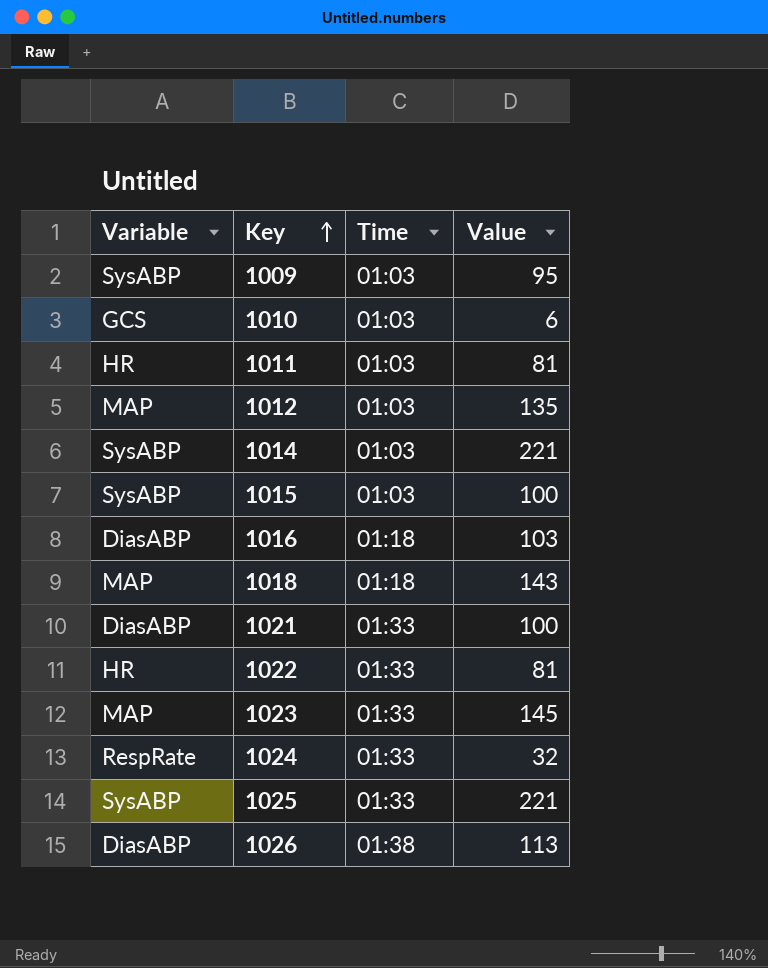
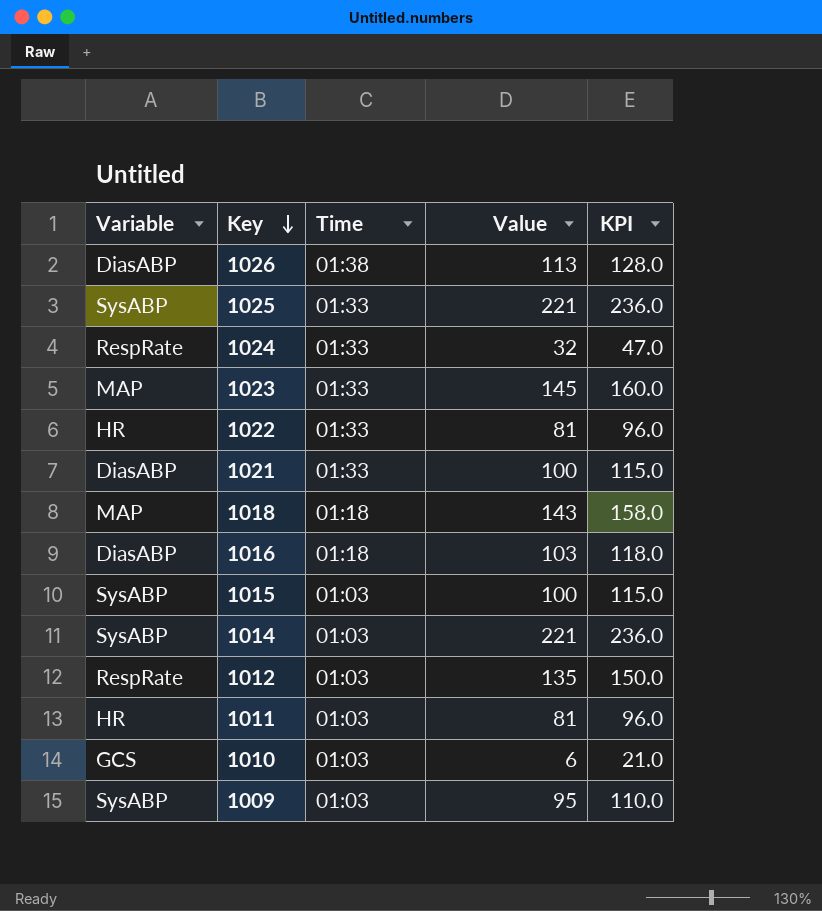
row order: Key ascending -> Key descending
column KPI | formula: none -> [Value] + 15
1012 | Variable: MAP -> RespRate

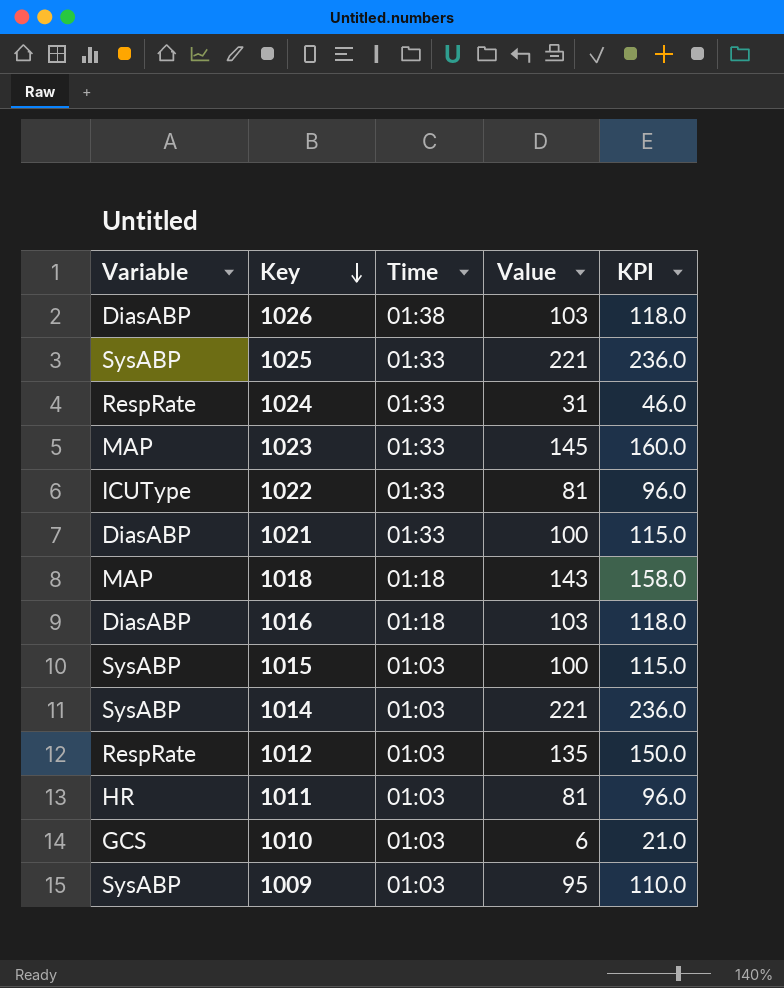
1026 | Value: 113 -> 103
1026 | KPI: 128.0 -> 118.0
1024 | Value: 32 -> 31
1024 | KPI: 47.0 -> 46.0
1022 | Variable: HR -> ICUType

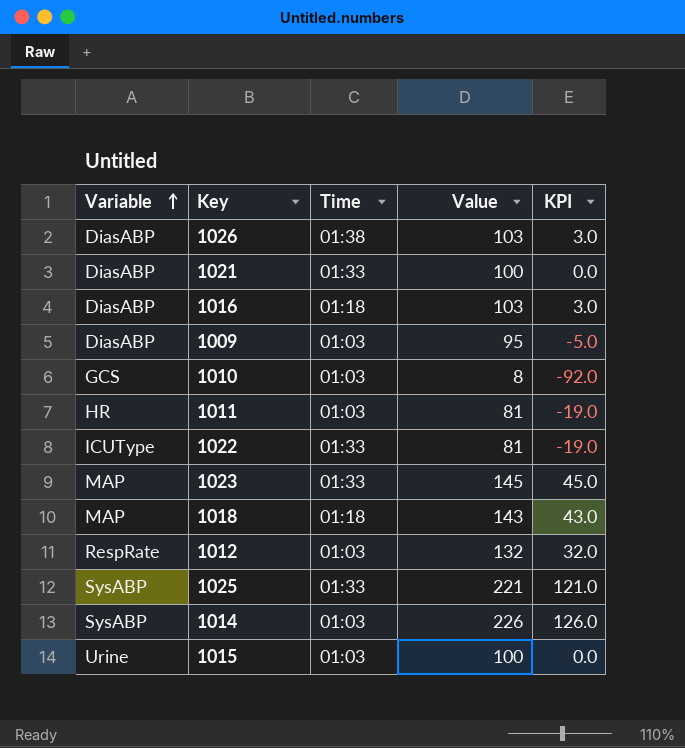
row order: Key descending -> Variable ascending
column KPI | formula: [Value] + 15 -> [Value] - 100
row 1024: RespRate | 01:33 | 31 | 46.0 -> none
1009 | Variable: SysABP -> DiasABP
1010 | Value: 6 -> 8
1012 | Value: 135 -> 132
1014 | Value: 221 -> 226
1015 | Variable: SysABP -> Urine

